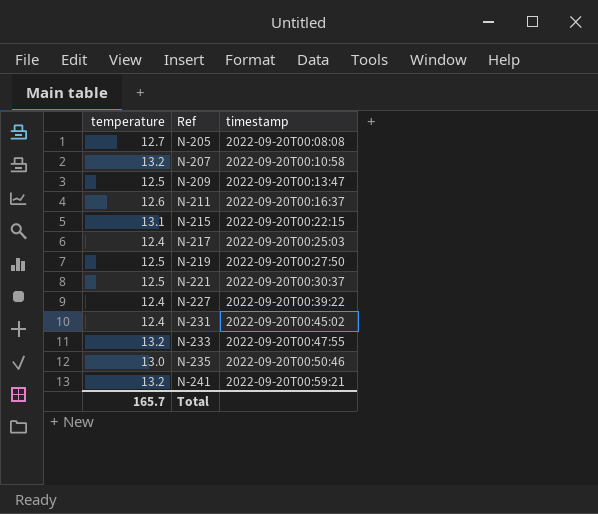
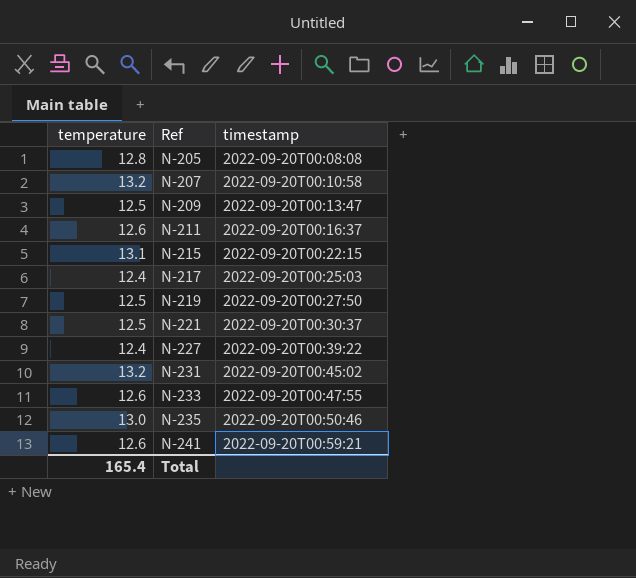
N-205 | temperature: 12.7 -> 12.8
N-231 | temperature: 12.4 -> 13.2
N-233 | temperature: 13.2 -> 12.6
N-241 | temperature: 13.2 -> 12.6
Total | temperature: 165.7 -> 165.4

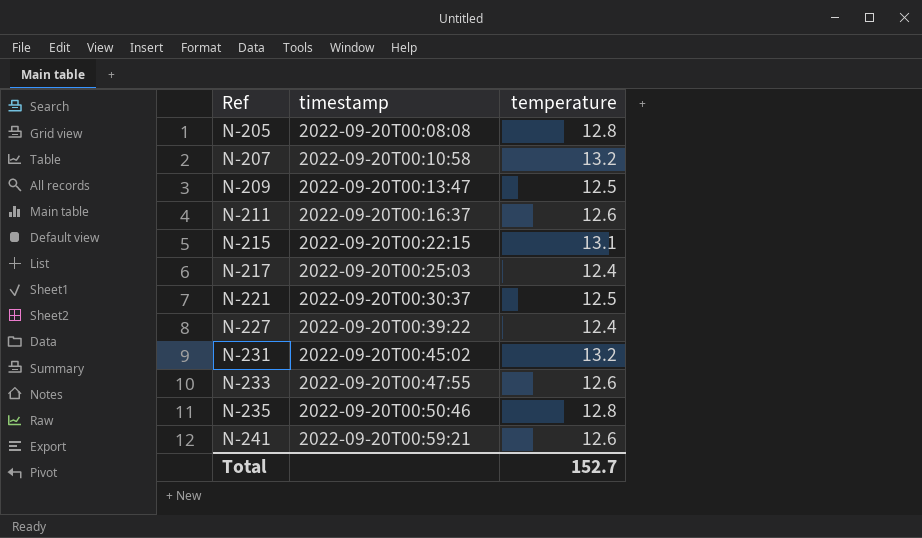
column temperature | position: 1 -> 3
row N-219: 12.5 | 2022-09-20T00:27:50 -> none
N-235 | temperature: 13.0 -> 12.8
Total | temperature: 165.4 -> 152.7

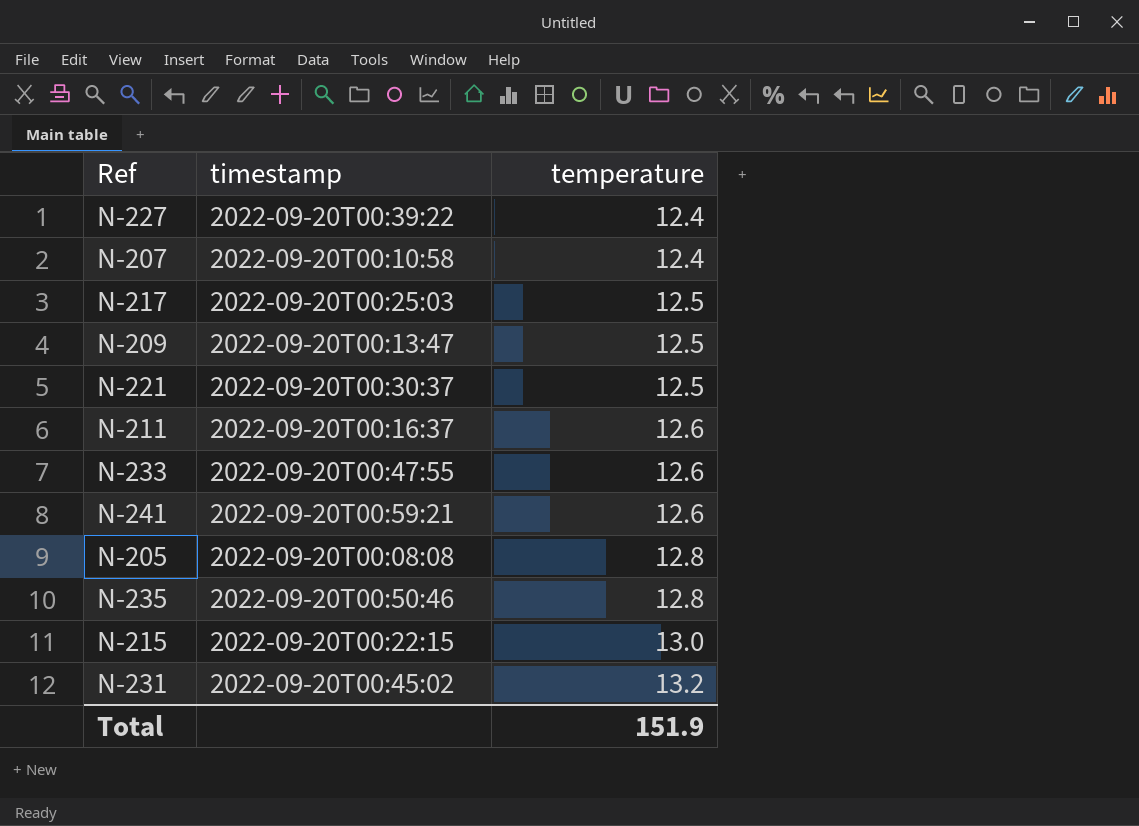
row order: Ref ascending -> temperature ascending
N-207 | temperature: 13.2 -> 12.4
N-217 | temperature: 12.4 -> 12.5
N-215 | temperature: 13.1 -> 13.0
Total | temperature: 152.7 -> 151.9

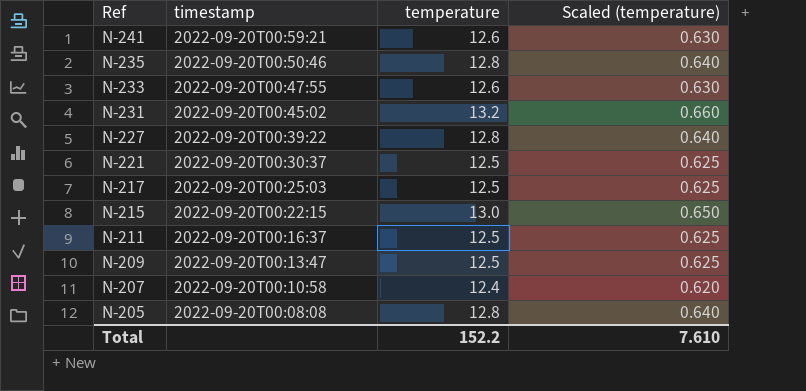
row order: temperature ascending -> Ref descending
column Scaled (temperature) | formula: none -> [temperature] * 0.05
N-227 | temperature: 12.4 -> 12.8
N-211 | temperature: 12.6 -> 12.5
Total | temperature: 151.9 -> 152.2

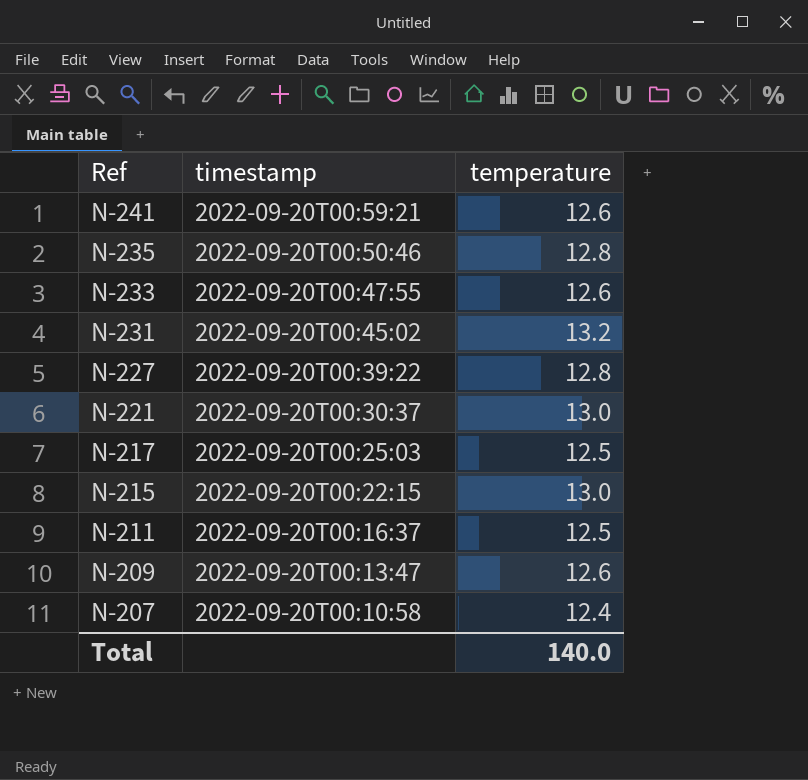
column Scaled (temperature) | formula: [temperature] * 0.05 -> none
row N-205: 2022-09-20T00:08:08 | 12.8 | 0.640 -> none
N-221 | temperature: 12.5 -> 13.0
N-209 | temperature: 12.5 -> 12.6
Total | temperature: 152.2 -> 140.0

